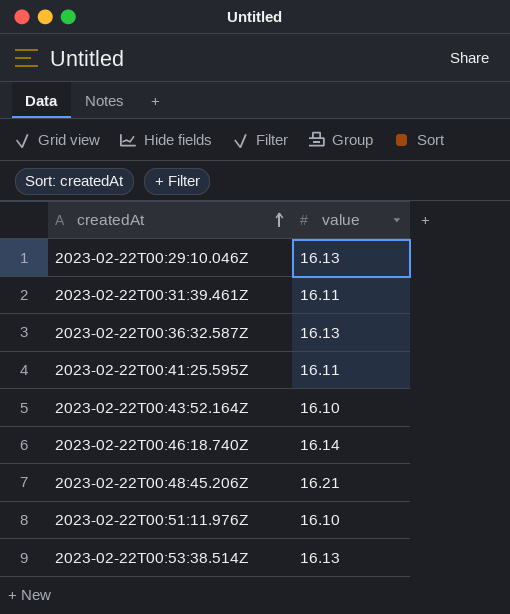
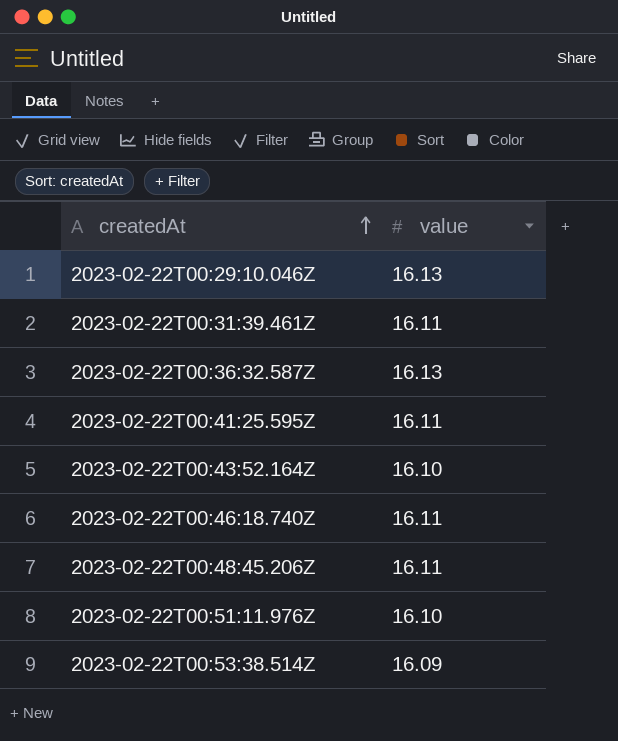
2023-02-22T00:46:18.740Z | value: 16.14 -> 16.11
2023-02-22T00:48:45.206Z | value: 16.21 -> 16.11
2023-02-22T00:53:38.514Z | value: 16.13 -> 16.09

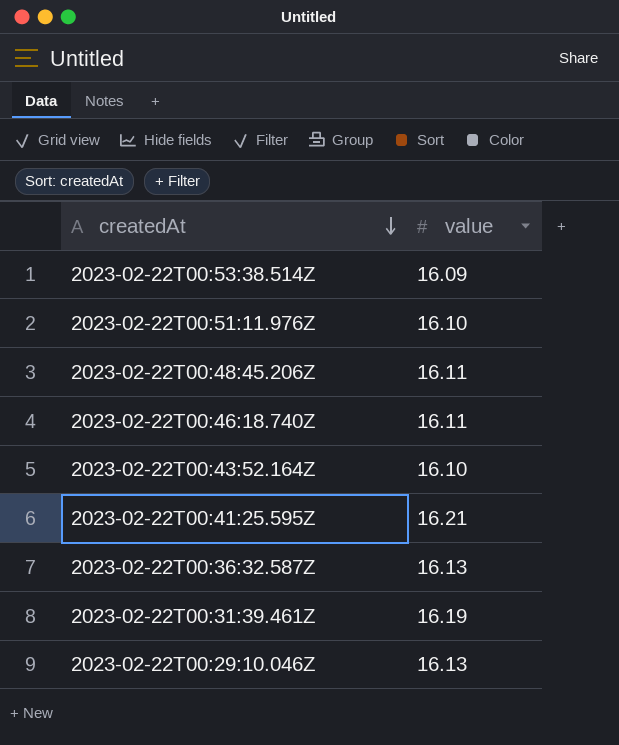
row order: createdAt ascending -> createdAt descending
2023-02-22T00:41:25.595Z | value: 16.11 -> 16.21
2023-02-22T00:31:39.461Z | value: 16.11 -> 16.19

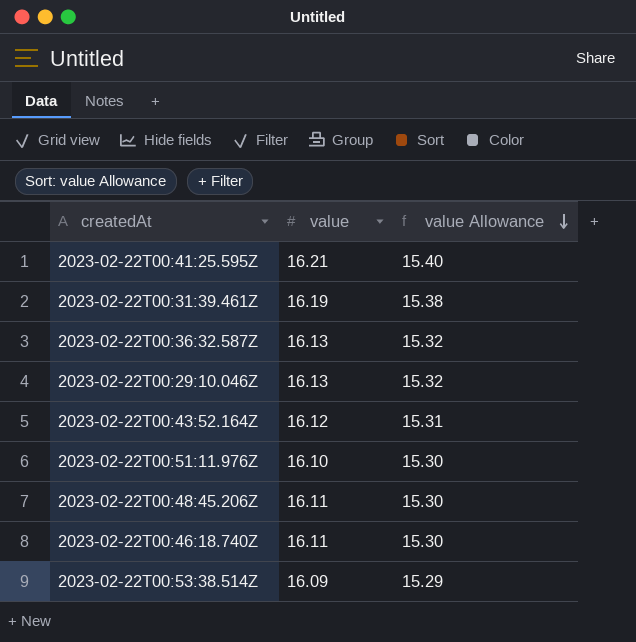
row order: createdAt descending -> value Allowance descending
column value Allowance | formula: none -> [value] * 0.95
2023-02-22T00:43:52.164Z | value: 16.10 -> 16.12

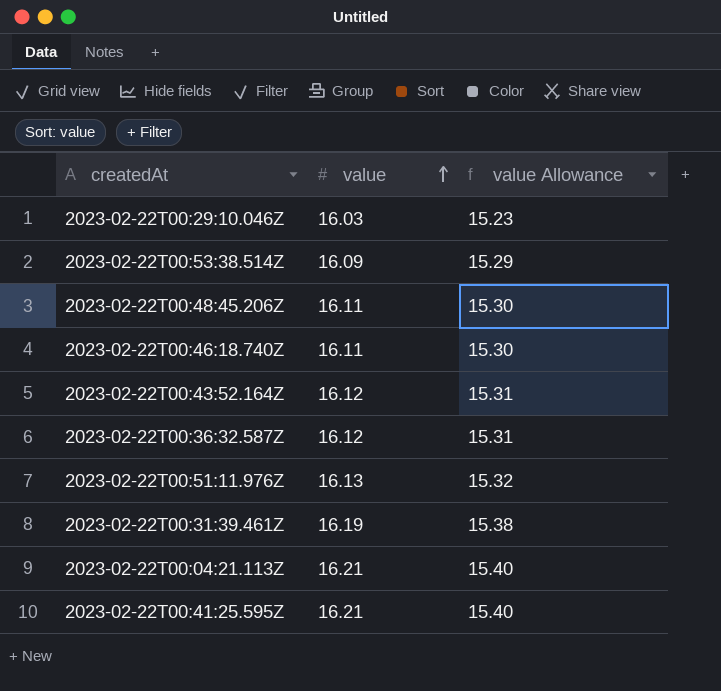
row order: value Allowance descending -> value ascending
2023-02-22T00:29:10.046Z | value: 16.13 -> 16.03
2023-02-22T00:29:10.046Z | value Allowance: 15.32 -> 15.23
2023-02-22T00:36:32.587Z | value: 16.13 -> 16.12
2023-02-22T00:36:32.587Z | value Allowance: 15.32 -> 15.31
2023-02-22T00:51:11.976Z | value: 16.10 -> 16.13
2023-02-22T00:51:11.976Z | value Allowance: 15.30 -> 15.32
row 2023-02-22T00:04:21.113Z: none -> 16.21 | 15.40

